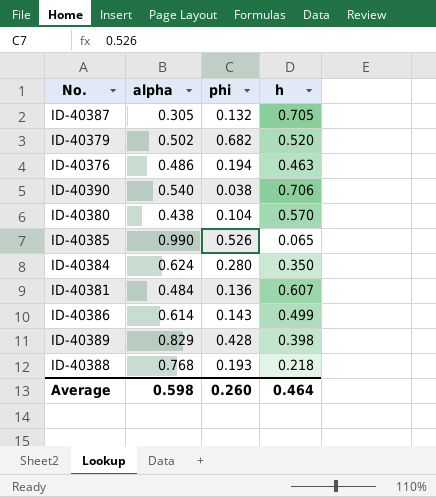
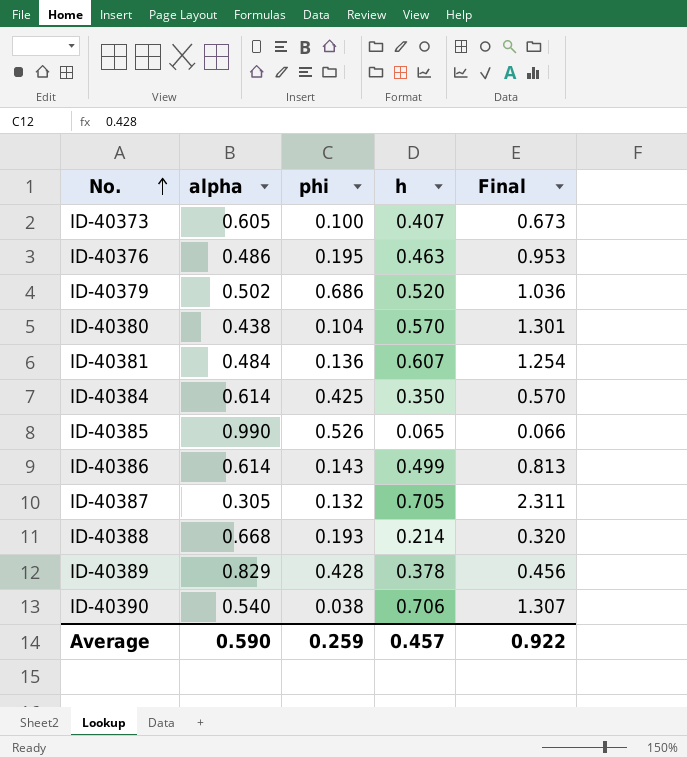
row order: none -> No. ascending
column Final | formula: none -> [h] / [alpha]
row ID-40373: none -> 0.605 | 0.100 | 0.407 | 0.673
ID-40376 | phi: 0.194 -> 0.195
ID-40379 | phi: 0.682 -> 0.686
ID-40384 | alpha: 0.624 -> 0.614
ID-40384 | phi: 0.280 -> 0.425
ID-40388 | alpha: 0.768 -> 0.668
ID-40388 | h: 0.218 -> 0.214
ID-40389 | h: 0.398 -> 0.378
Average | alpha: 0.598 -> 0.590
Average | phi: 0.260 -> 0.259
Average | h: 0.464 -> 0.457

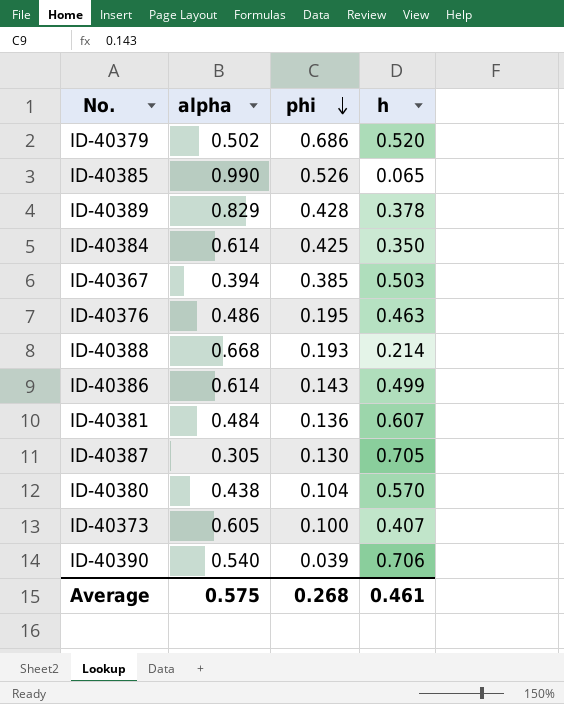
row order: No. ascending -> phi descending
column Final | formula: [h] / [alpha] -> none
row ID-40367: none -> 0.394 | 0.385 | 0.503
ID-40387 | phi: 0.132 -> 0.130
ID-40390 | phi: 0.038 -> 0.039
Average | alpha: 0.590 -> 0.575
Average | phi: 0.259 -> 0.268
Average | h: 0.457 -> 0.461

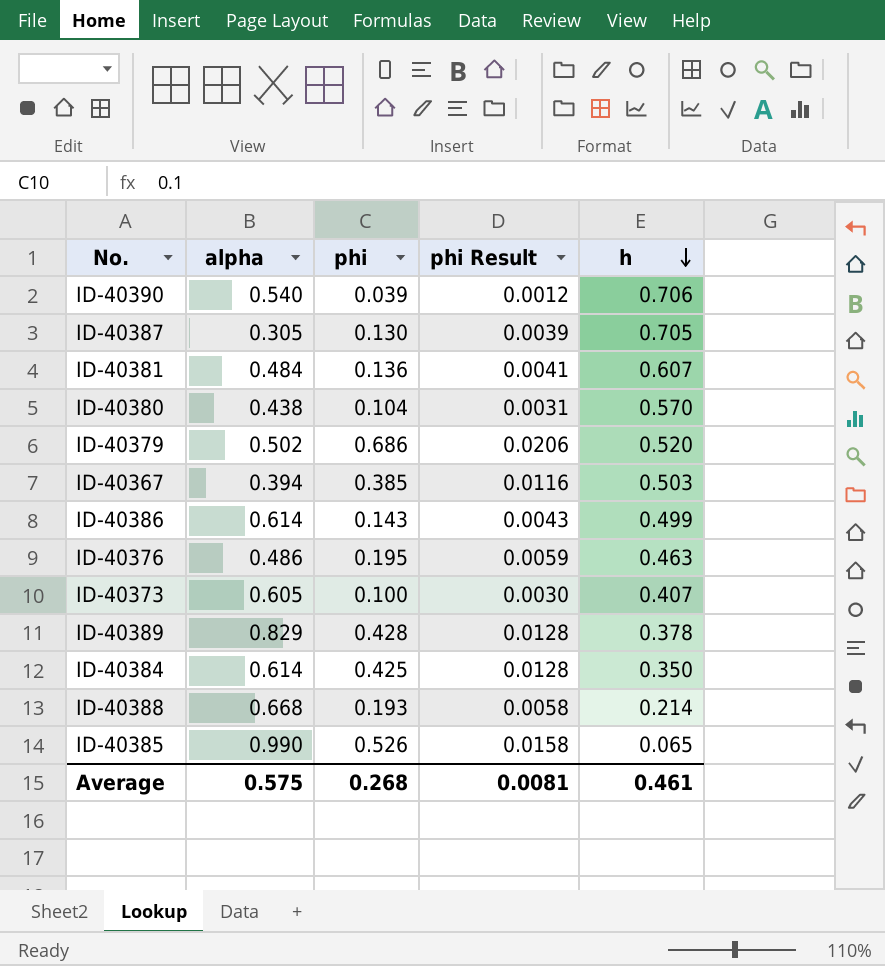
row order: phi descending -> h descending
column phi Result | formula: none -> [phi] * 0.03

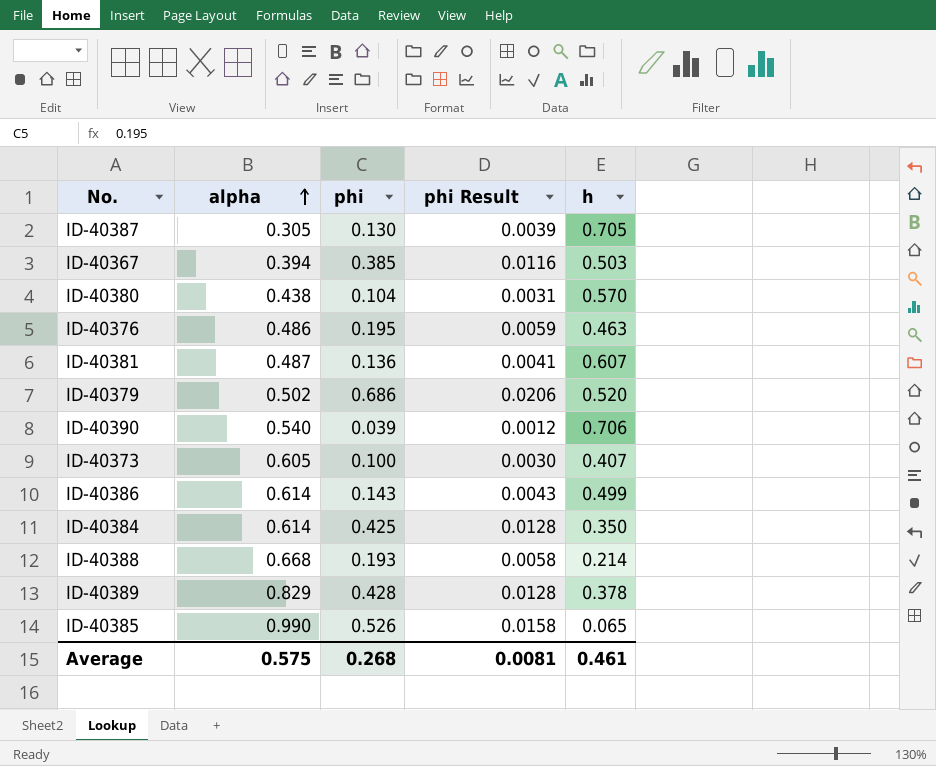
row order: h descending -> alpha ascending
ID-40381 | alpha: 0.484 -> 0.487

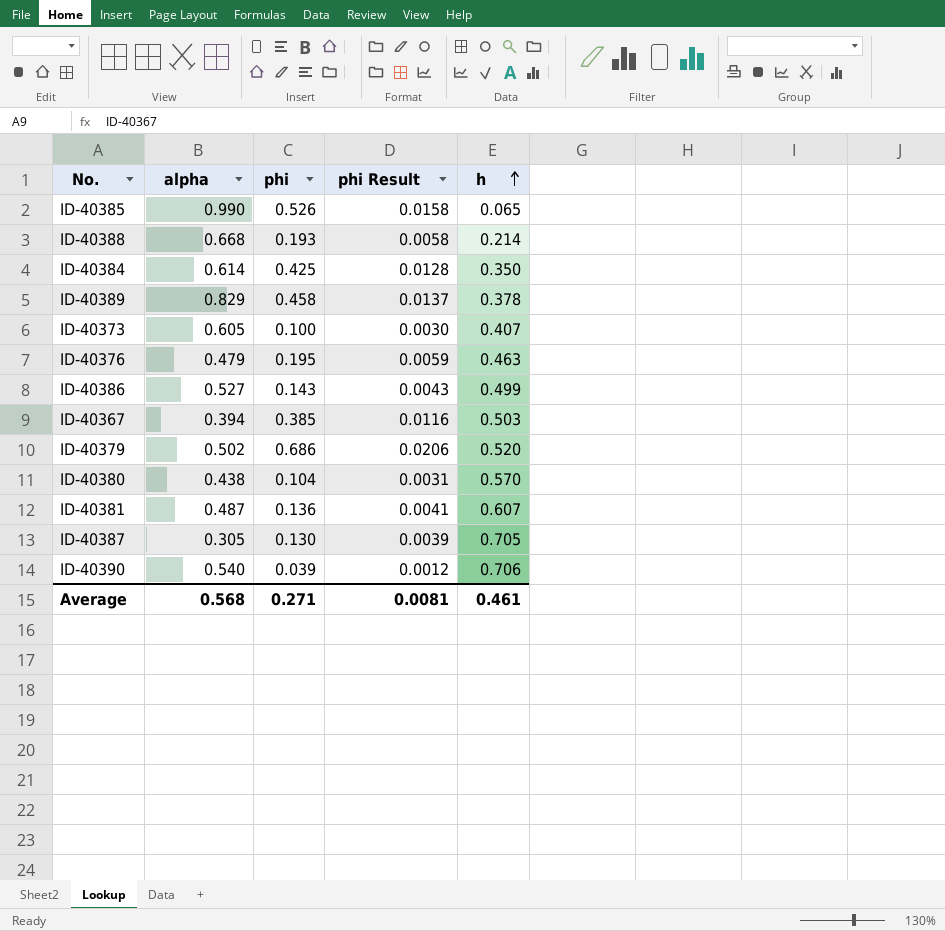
row order: alpha ascending -> h ascending
ID-40389 | phi: 0.428 -> 0.458
ID-40389 | phi Result: 0.0128 -> 0.0137
ID-40376 | alpha: 0.486 -> 0.479
ID-40386 | alpha: 0.614 -> 0.527
Average | alpha: 0.575 -> 0.568
Average | phi: 0.268 -> 0.271

